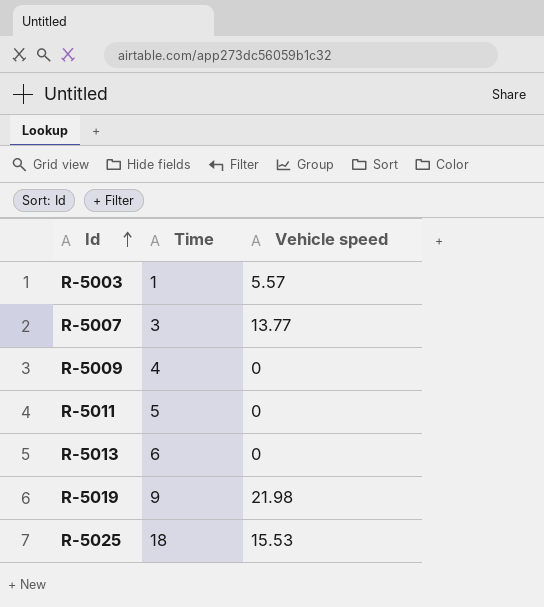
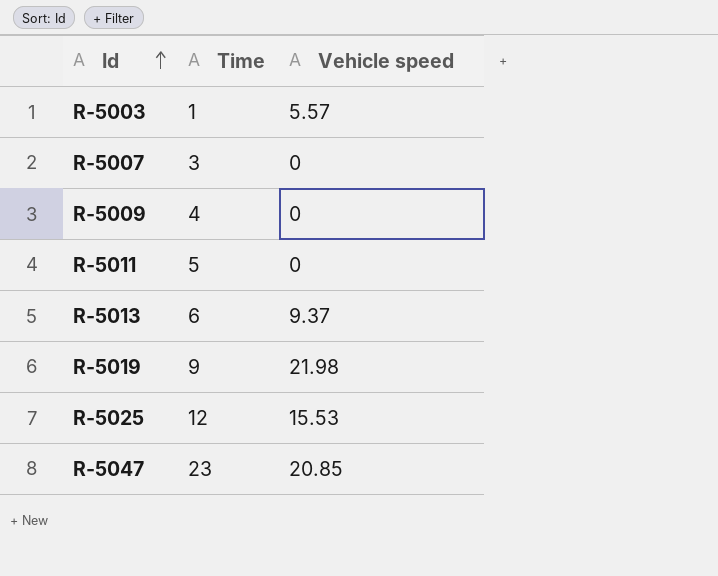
R-5007 | Vehicle speed: 13.77 -> 0
R-5013 | Vehicle speed: 0 -> 9.37
R-5025 | Time: 18 -> 12
row R-5047: none -> 23 | 20.85

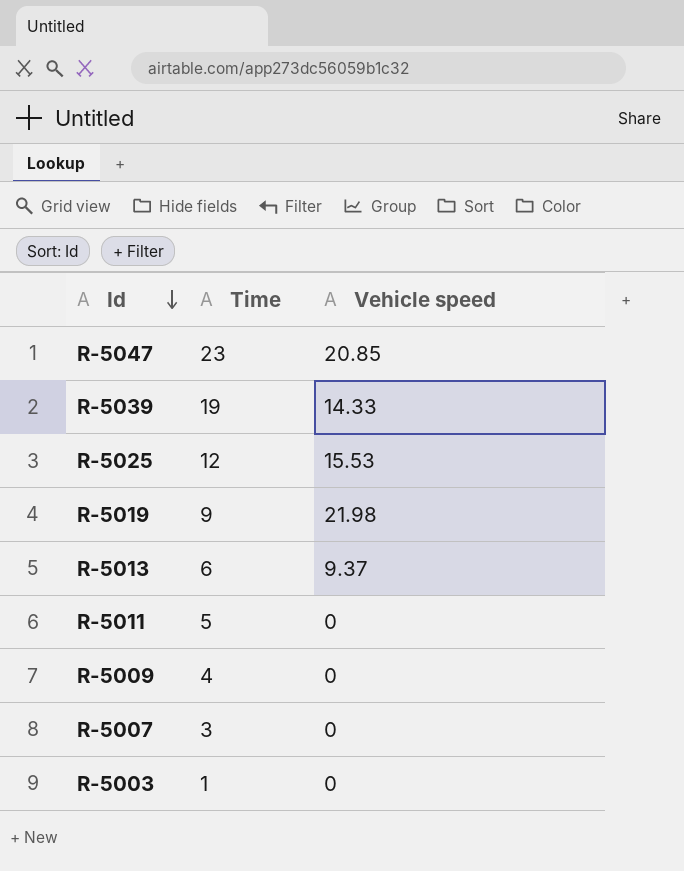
row order: Id ascending -> Id descending
row R-5039: none -> 19 | 14.33
R-5003 | Vehicle speed: 5.57 -> 0

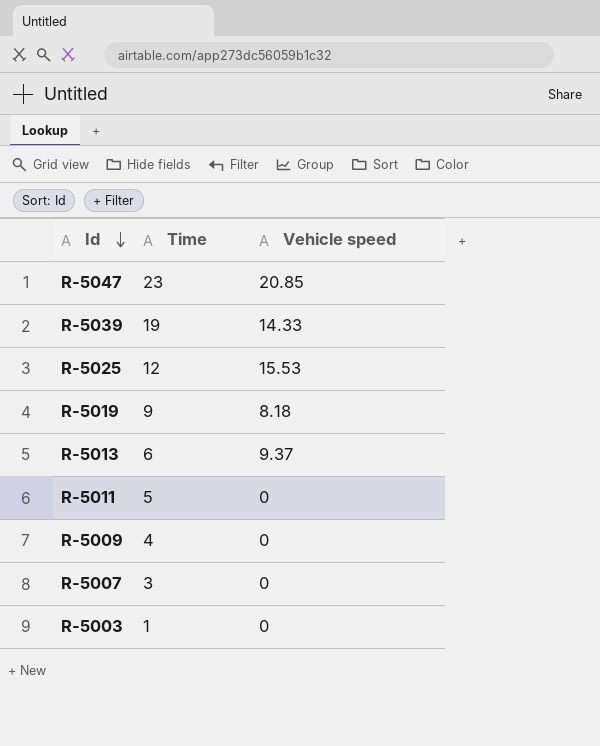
R-5019 | Vehicle speed: 21.98 -> 8.18

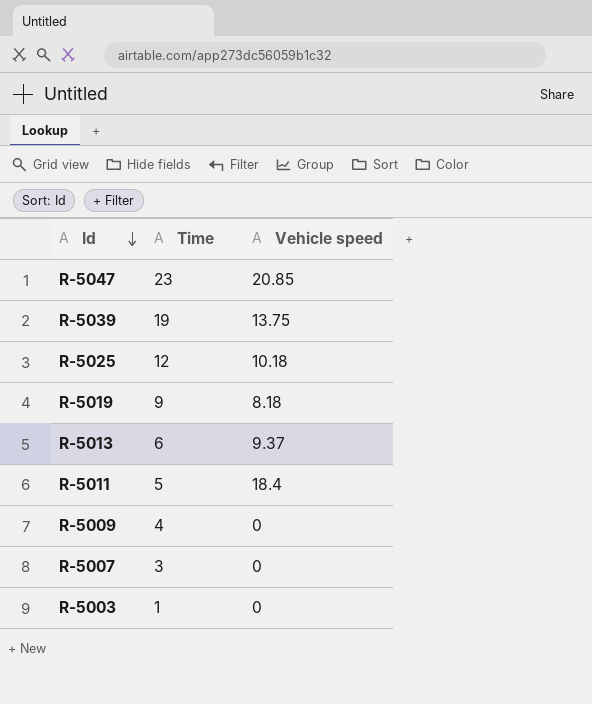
R-5039 | Vehicle speed: 14.33 -> 13.75
R-5025 | Vehicle speed: 15.53 -> 10.18
R-5011 | Vehicle speed: 0 -> 18.4

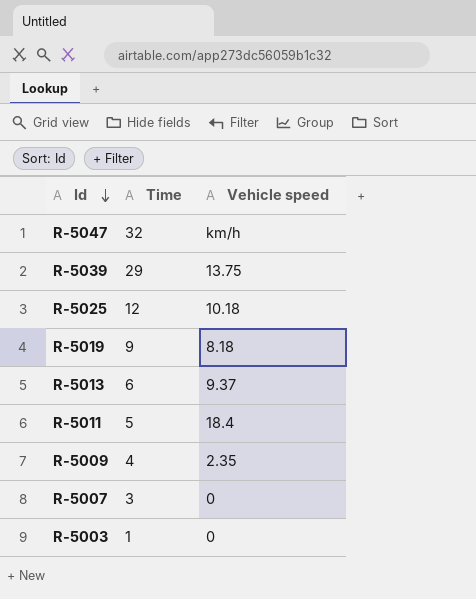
R-5047 | Time: 23 -> 32
R-5047 | Vehicle speed: 20.85 -> km/h
R-5039 | Time: 19 -> 29
R-5009 | Vehicle speed: 0 -> 2.35

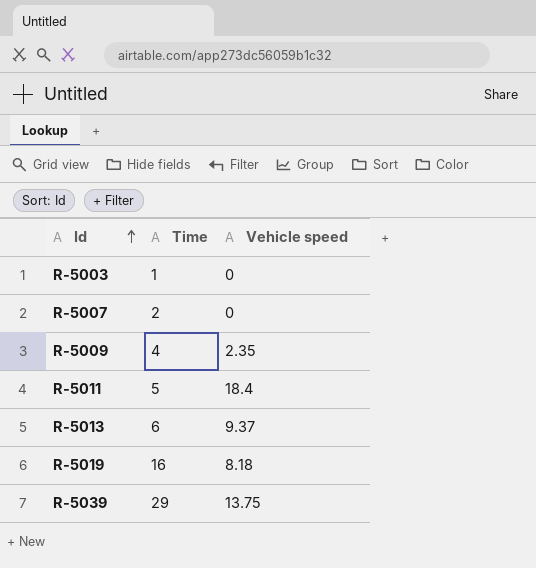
row order: Id descending -> Id ascending
row R-5047: 32 | km/h -> none
row R-5025: 12 | 10.18 -> none
R-5007 | Time: 3 -> 2
R-5019 | Time: 9 -> 16

